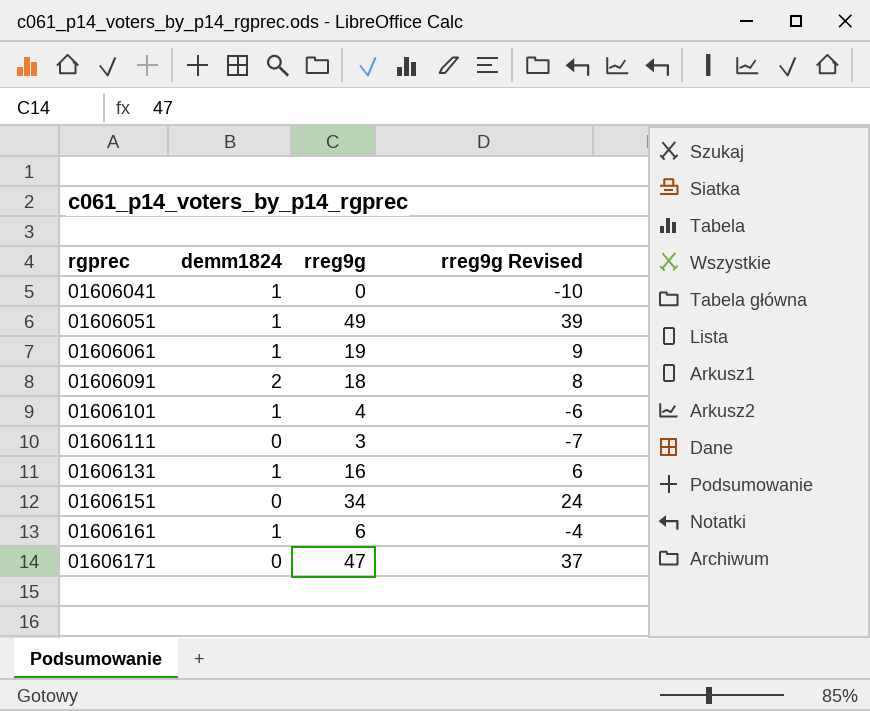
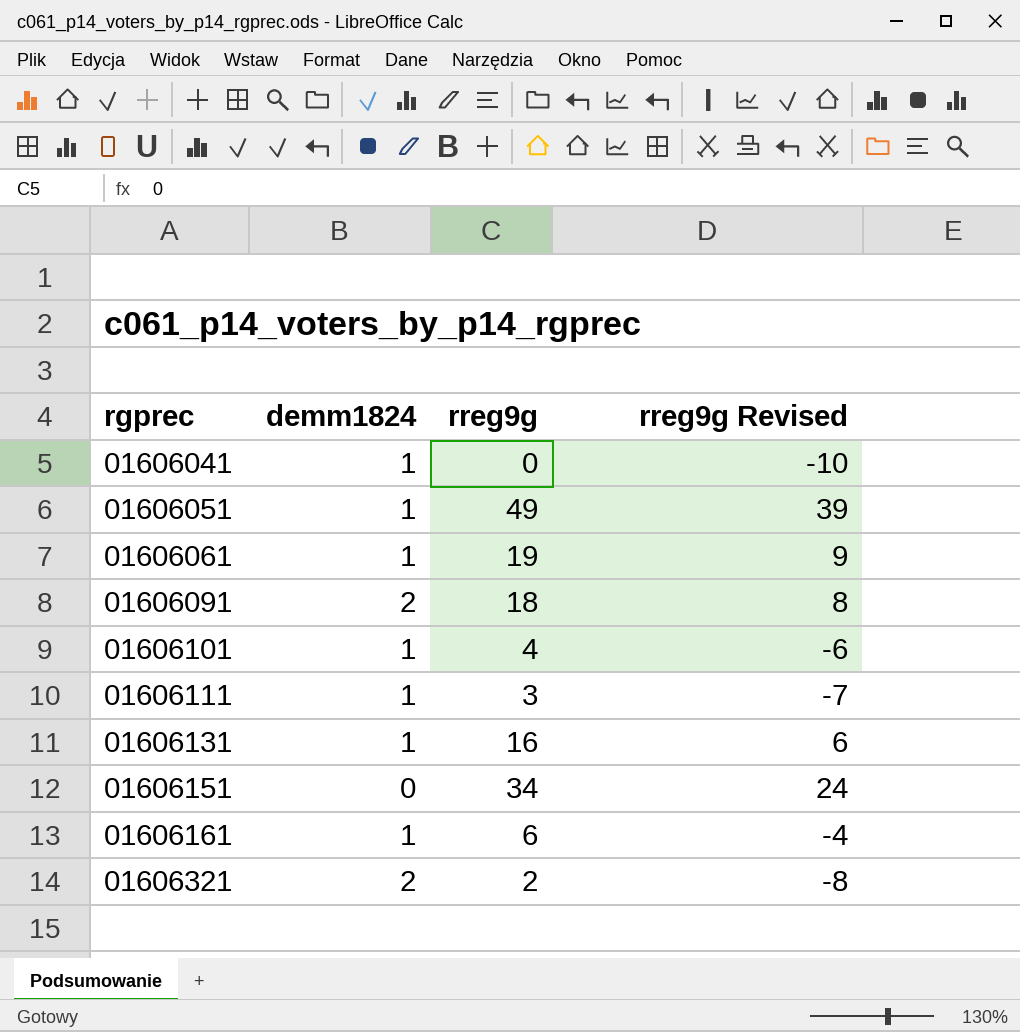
row 01606171: 0 | 47 | 37 -> none
01606111 | demm1824: 0 -> 1
row 01606321: none -> 2 | 2 | -8

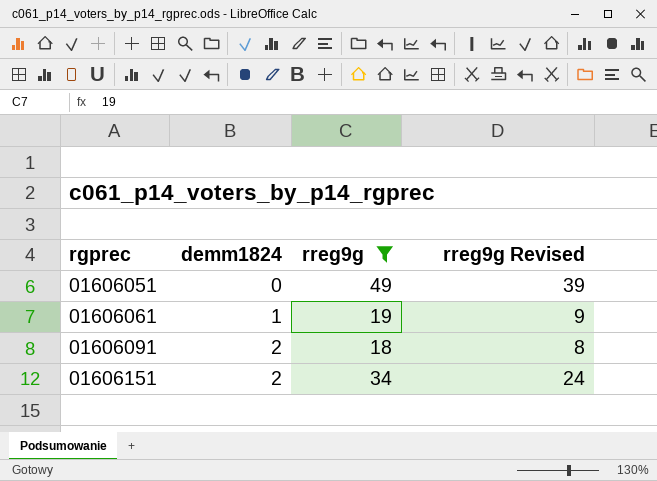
filter: none -> rreg9g >= 18
01606051 | demm1824: 1 -> 0
01606151 | demm1824: 0 -> 2

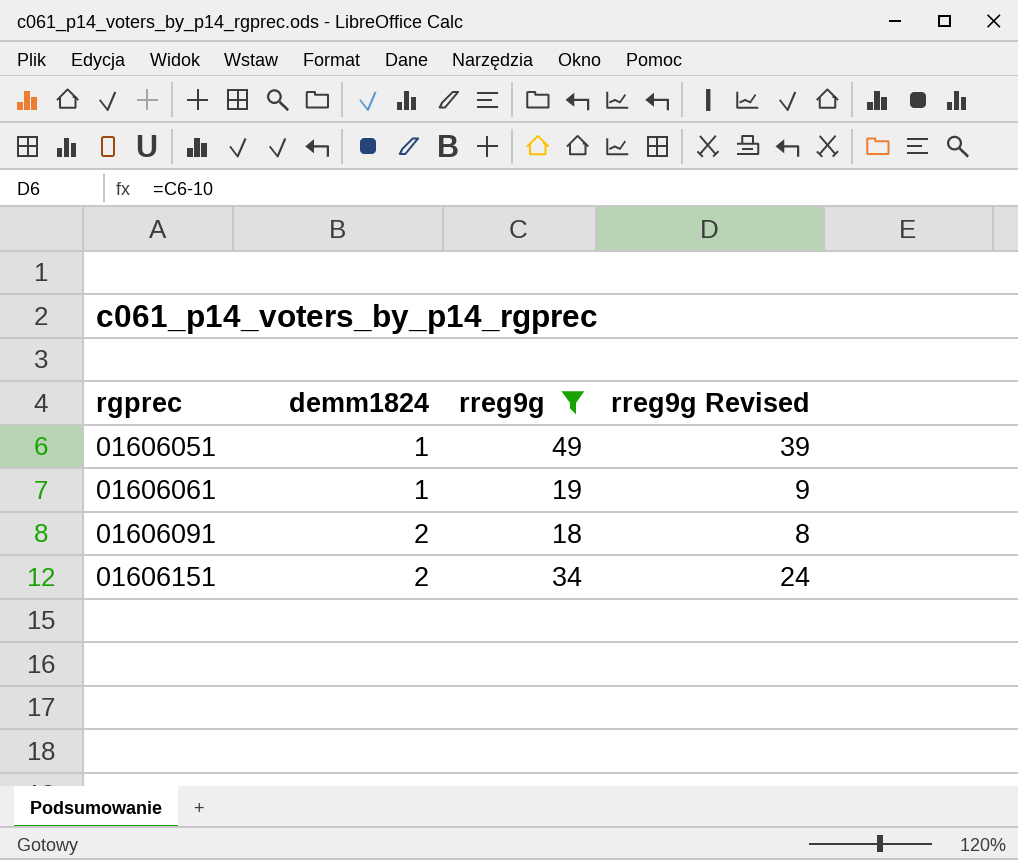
01606051 | demm1824: 0 -> 1

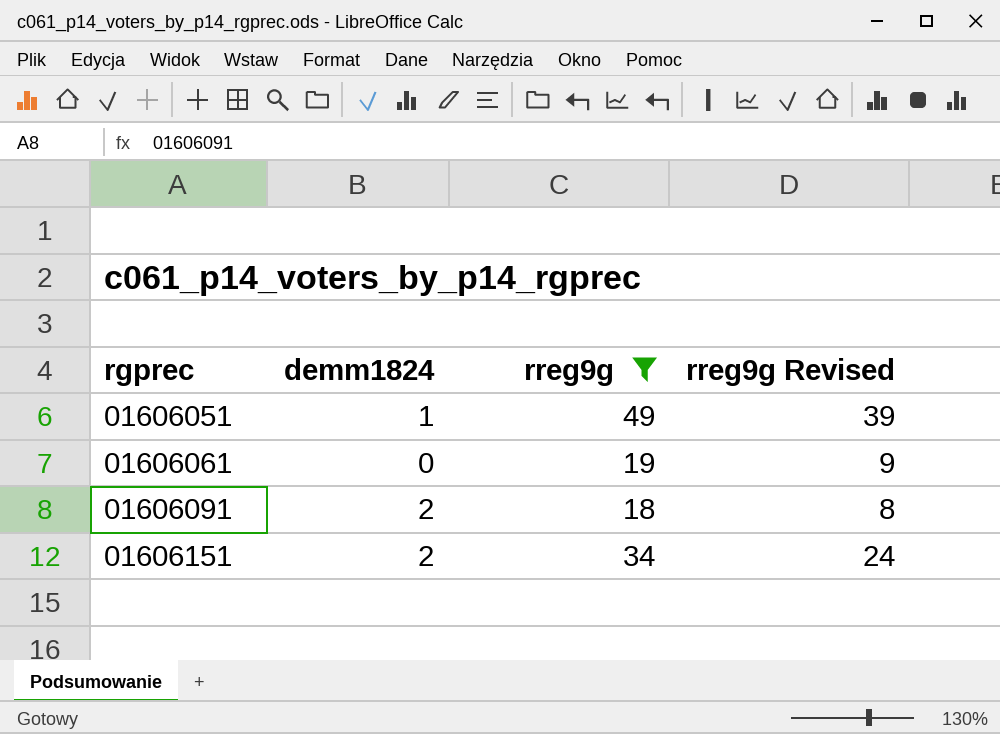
01606061 | demm1824: 1 -> 0

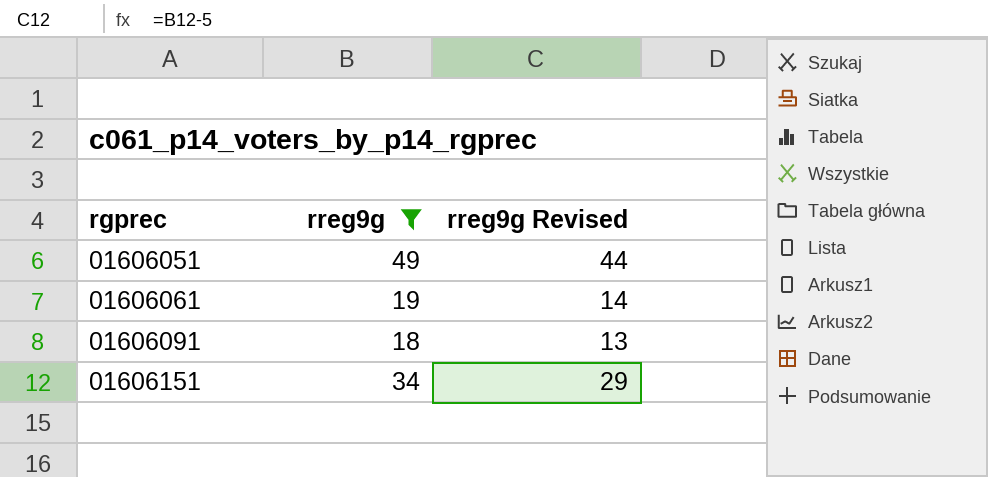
column demm1824 | position: 2 -> none
column rreg9g Revised | formula: [rreg9g] - 10 -> [rreg9g] - 5

